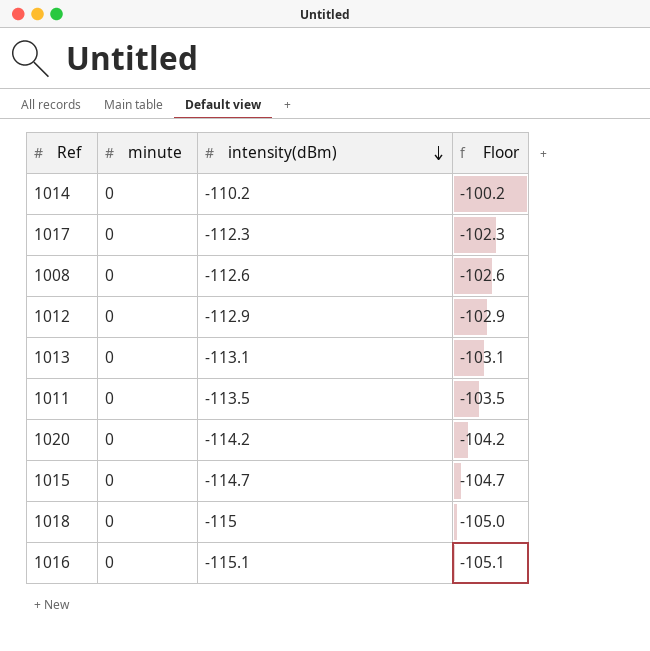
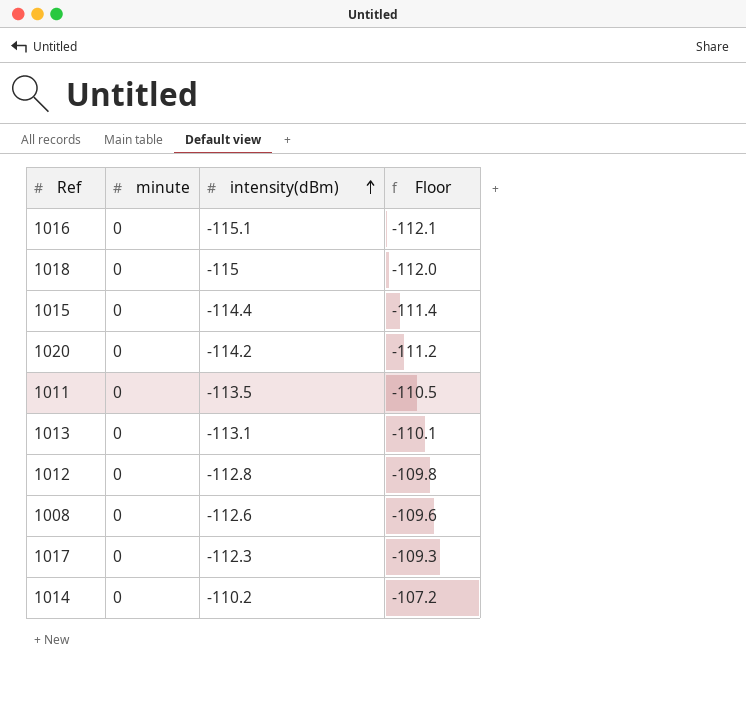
row order: intensity(dBm) descending -> intensity(dBm) ascending
column Floor | formula: [intensity(dBm)] + 10 -> [intensity(dBm)] + 3
1015 | intensity(dBm): -114.7 -> -114.4
1012 | intensity(dBm): -112.9 -> -112.8

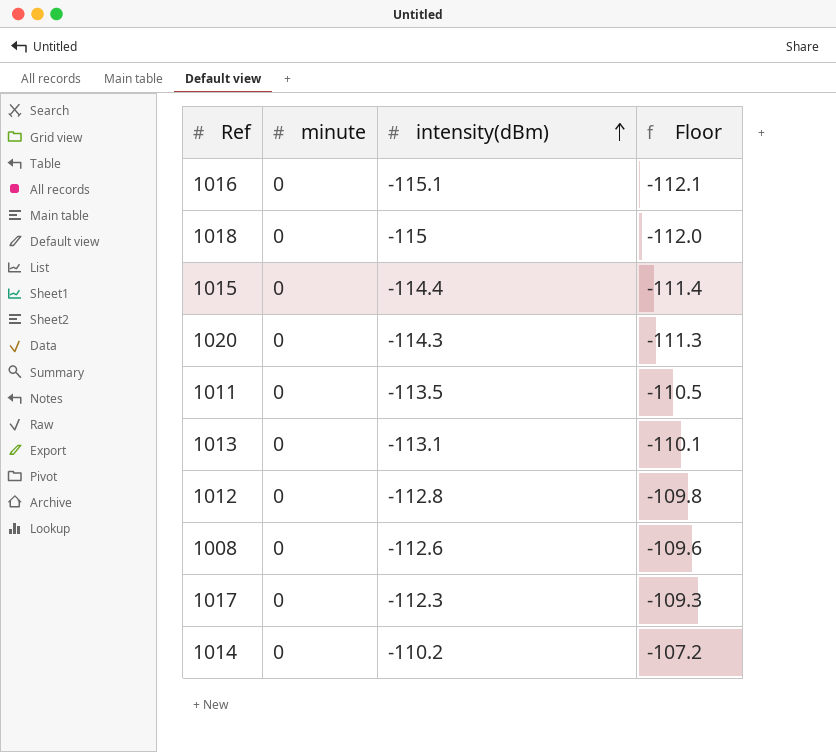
1020 | intensity(dBm): -114.2 -> -114.3
1020 | Floor: -111.2 -> -111.3

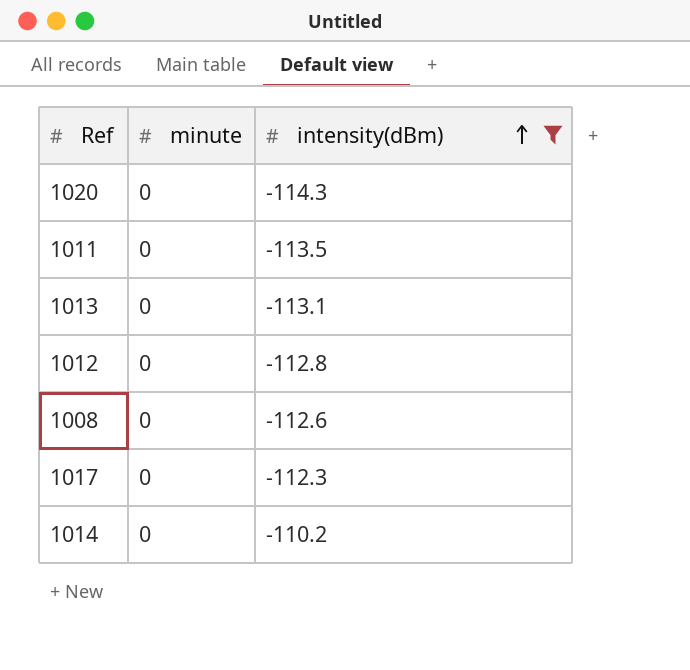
filter: none -> intensity(dBm) >= -114.3
column Floor | formula: [intensity(dBm)] + 3 -> none

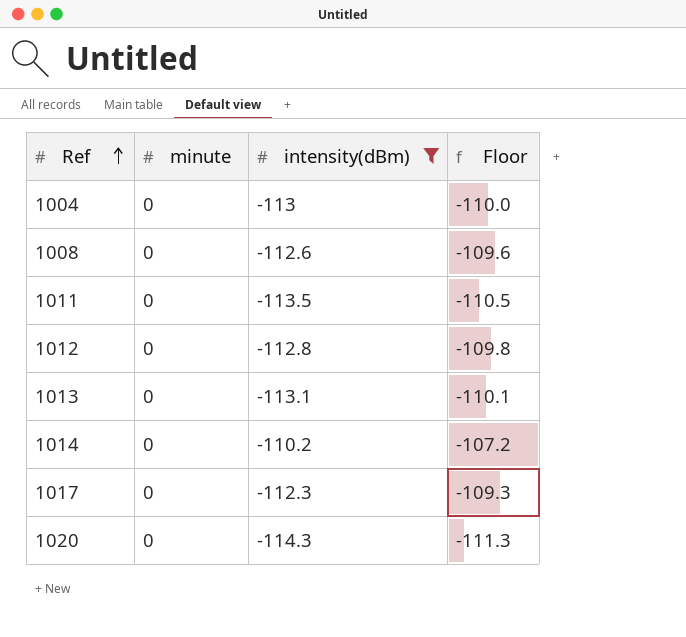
row order: intensity(dBm) ascending -> Ref ascending
column Floor | formula: none -> [intensity(dBm)] + 3
row 1004: none -> 0 | -113 | -110.0

